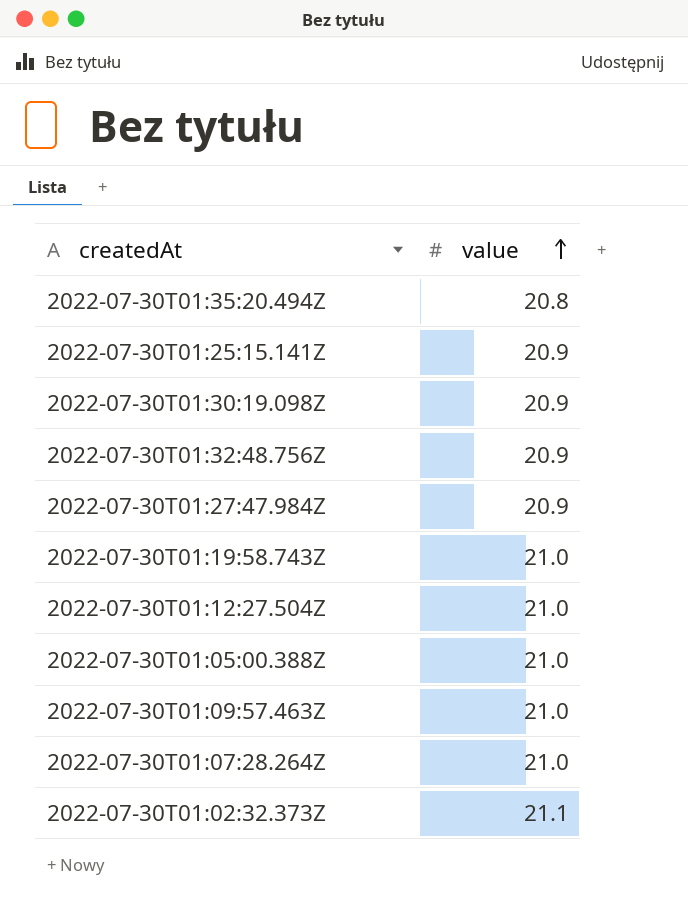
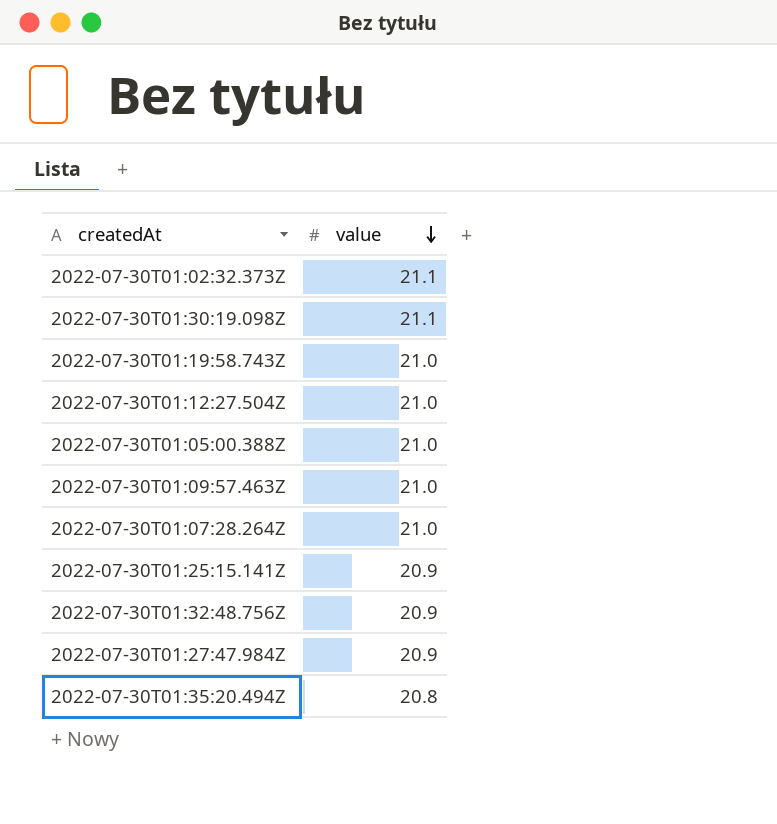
row order: value ascending -> value descending
2022-07-30T01:30:19.098Z | value: 20.9 -> 21.1

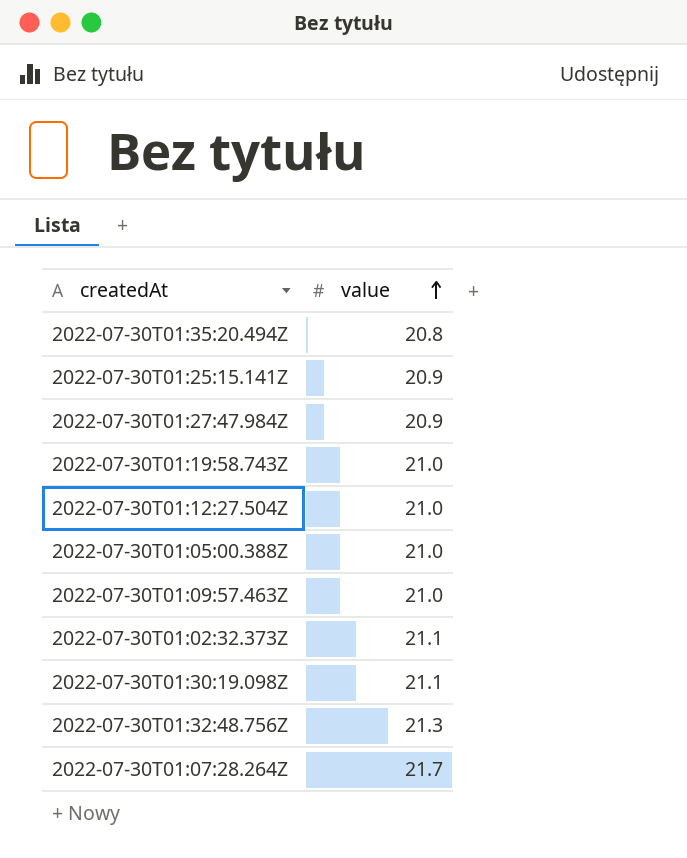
row order: value descending -> value ascending
2022-07-30T01:32:48.756Z | value: 20.9 -> 21.3
2022-07-30T01:07:28.264Z | value: 21.0 -> 21.7

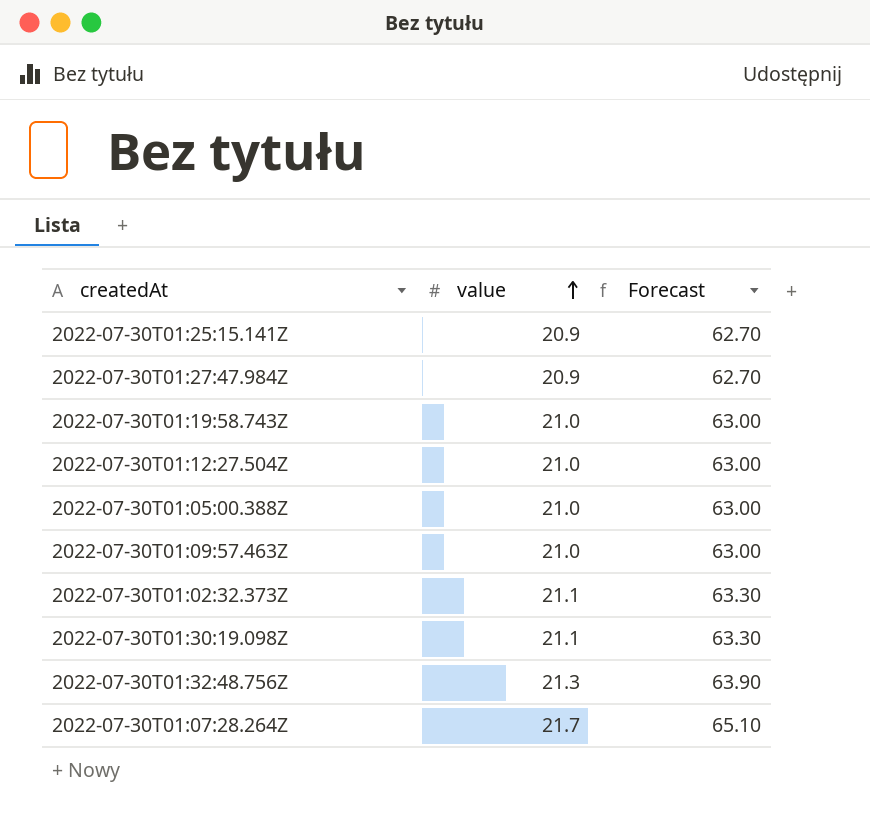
column Forecast | formula: none -> [value] * 3
row 2022-07-30T01:35:20.494Z: 20.8 -> none

